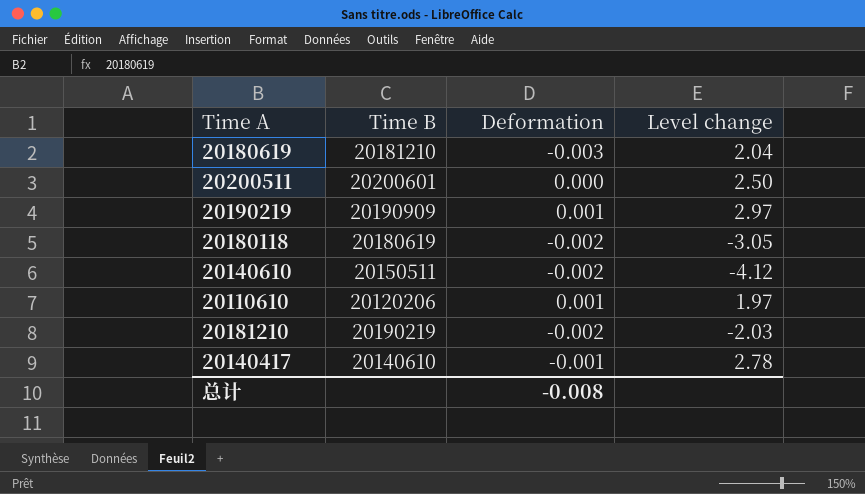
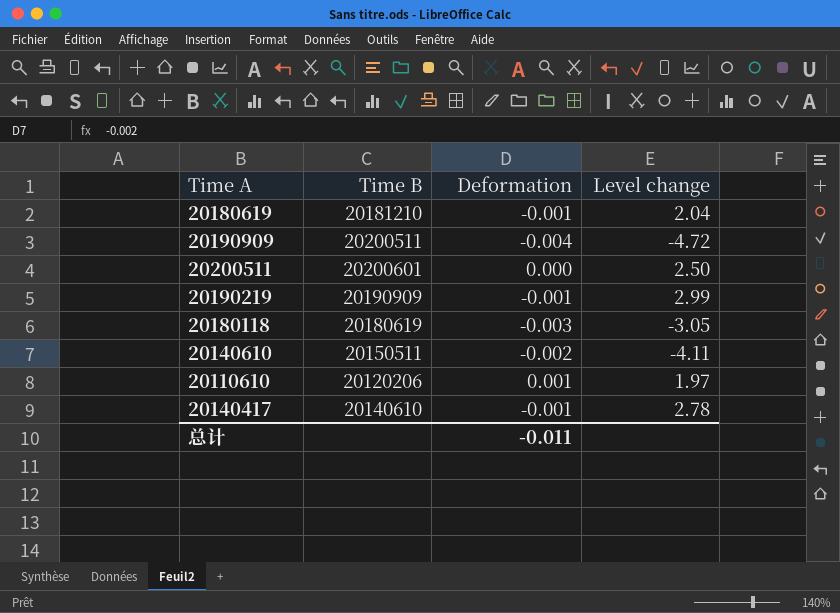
row 20181210: 20190219 | -0.002 | -2.03 -> none
20180619 | Deformation: -0.003 -> -0.001
row 20190909: none -> 20200511 | -0.004 | -4.72
20190219 | Deformation: 0.001 -> -0.001
20190219 | Level change: 2.97 -> 2.99
20180118 | Deformation: -0.002 -> -0.003
20140610 | Level change: -4.12 -> -4.11
总计 | Deformation: -0.008 -> -0.011

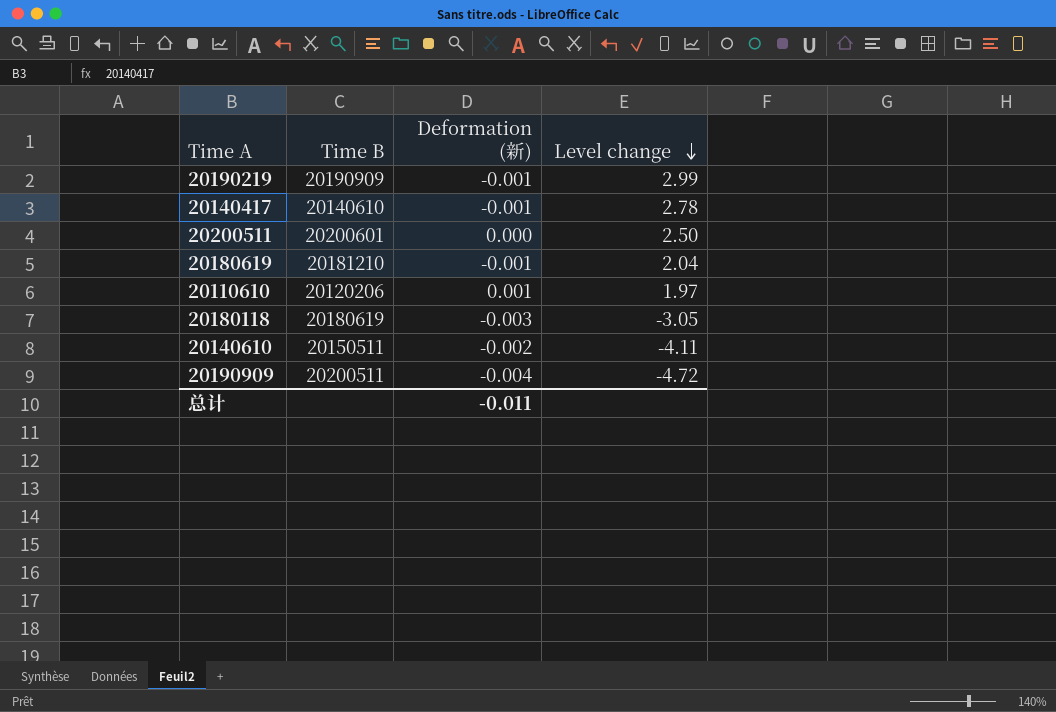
row order: none -> Level change descending
column name: Deformation -> Deformation (新)

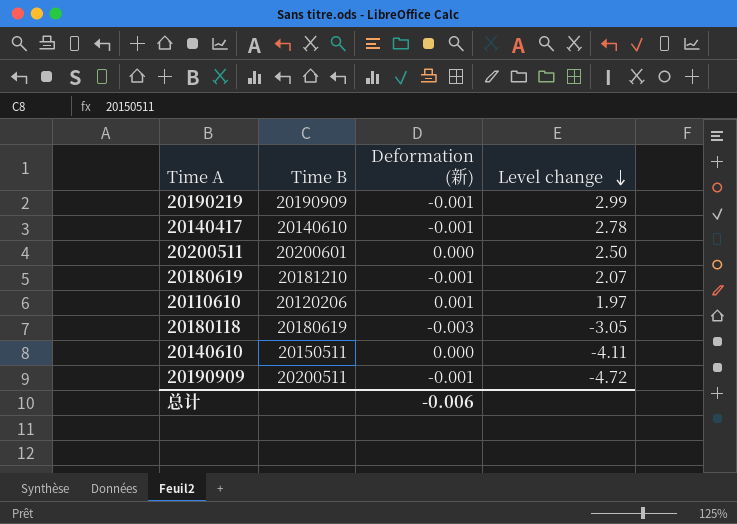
20180619 | Level change: 2.04 -> 2.07
20140610 | Deformation (新): -0.002 -> 0.000
20190909 | Deformation (新): -0.004 -> -0.001
总计 | Deformation (新): -0.011 -> -0.006

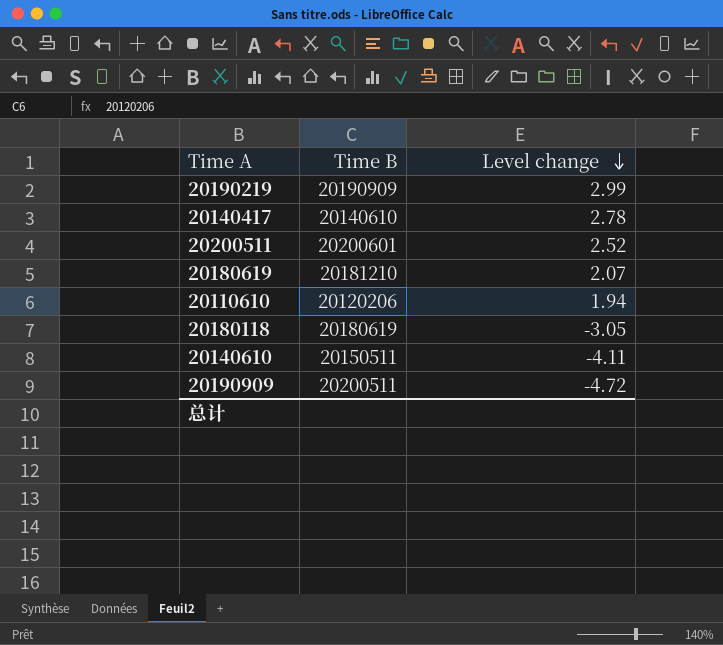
column Deformation (新) | position: 3 -> none
20200511 | Level change: 2.50 -> 2.52
20110610 | Level change: 1.97 -> 1.94

